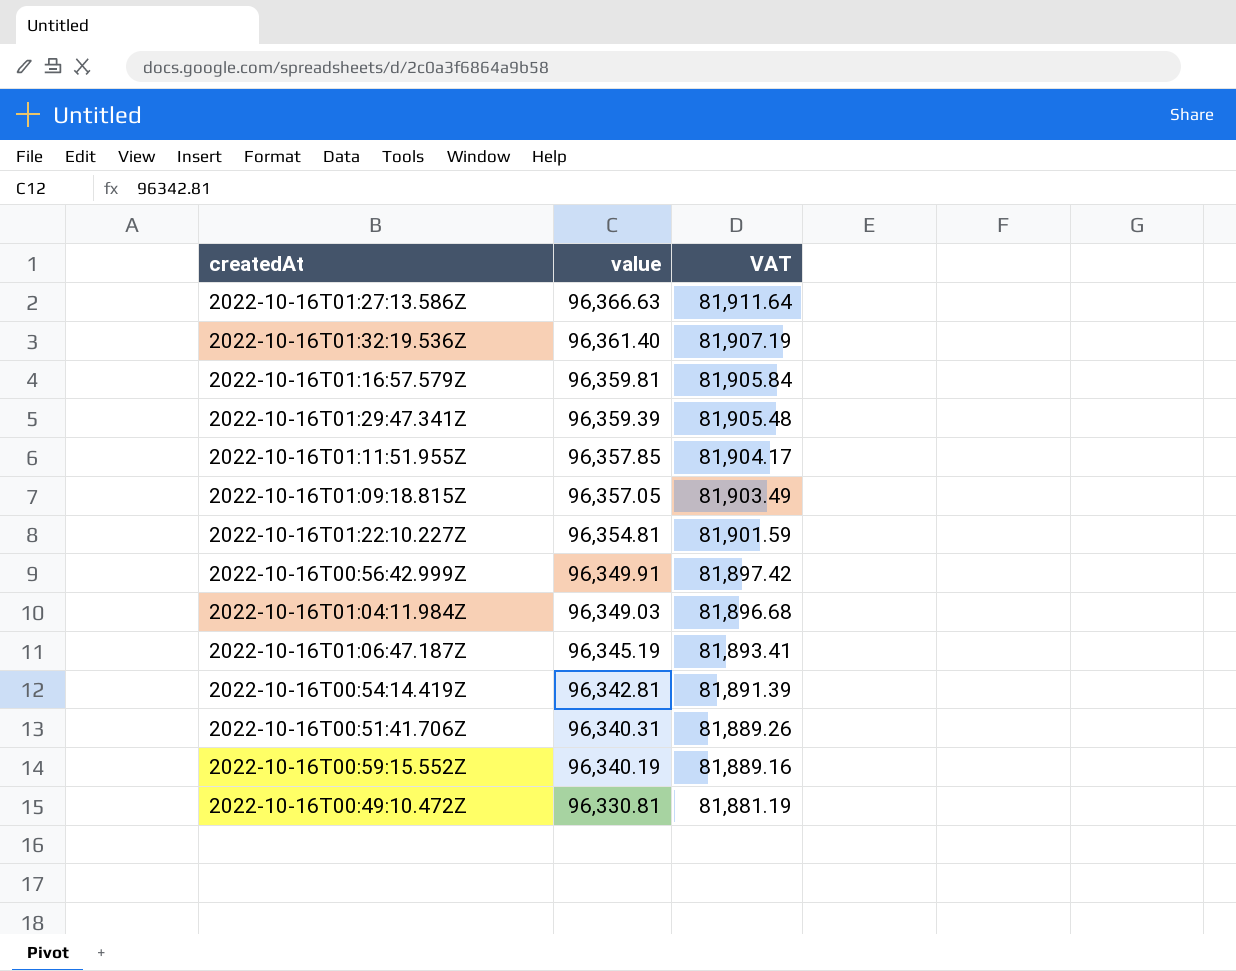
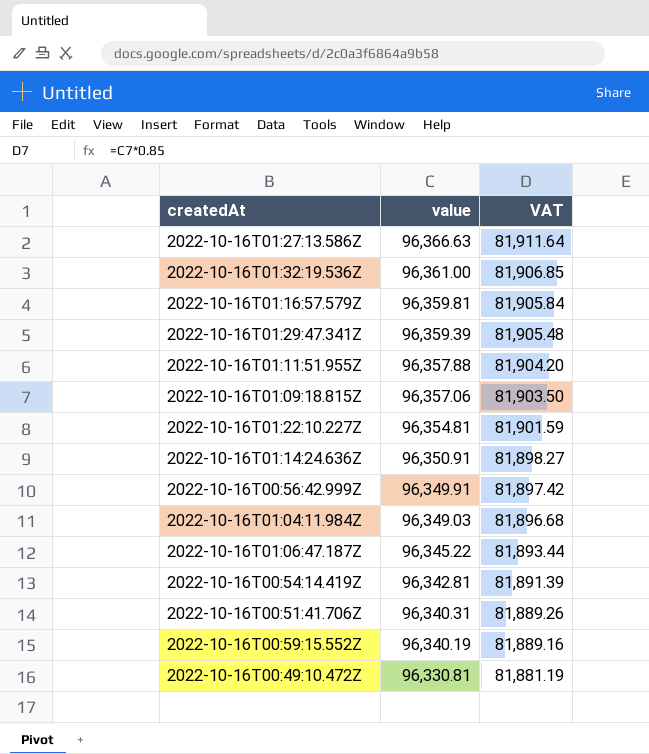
2022-10-16T01:32:19.536Z | value: 96,361.40 -> 96,361.00
2022-10-16T01:32:19.536Z | VAT: 81,907.19 -> 81,906.85
2022-10-16T01:11:51.955Z | value: 96,357.85 -> 96,357.88
2022-10-16T01:11:51.955Z | VAT: 81,904.17 -> 81,904.20
2022-10-16T01:09:18.815Z | value: 96,357.05 -> 96,357.06
2022-10-16T01:09:18.815Z | VAT: 81,903.49 -> 81,903.50
row 2022-10-16T01:14:24.636Z: none -> 96,350.91 | 81,898.27
2022-10-16T01:06:47.187Z | value: 96,345.19 -> 96,345.22
2022-10-16T01:06:47.187Z | VAT: 81,893.41 -> 81,893.44

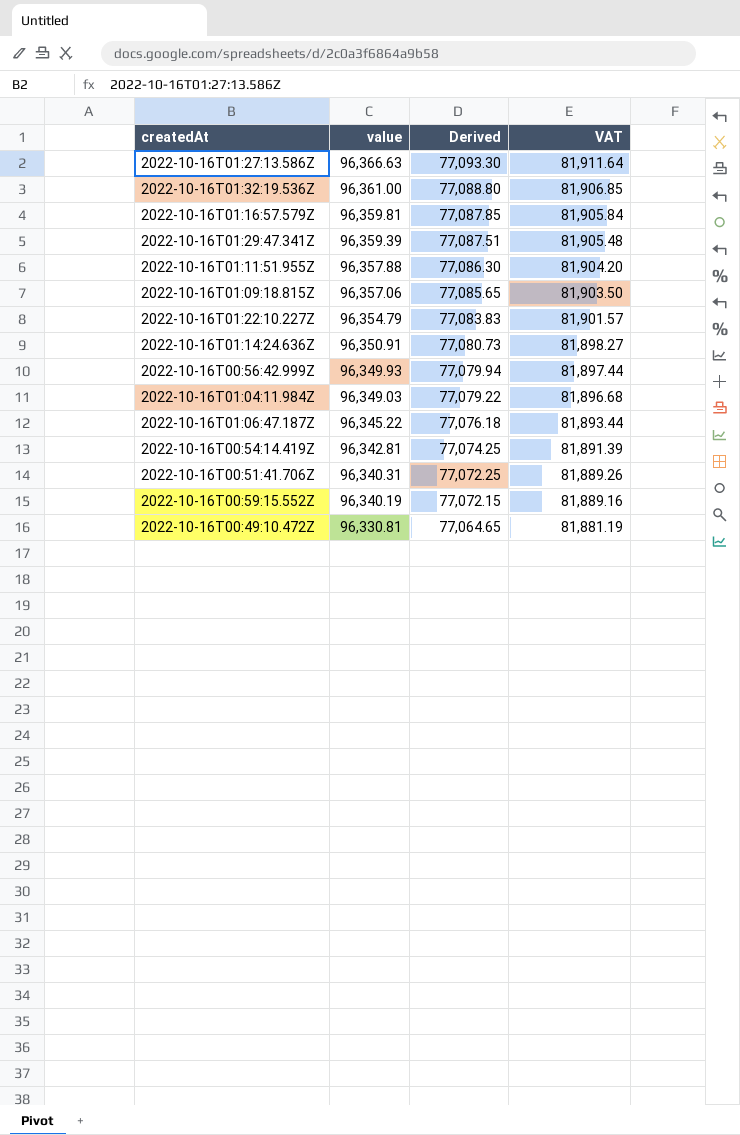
column Derived | formula: none -> [value] * 0.8
2022-10-16T01:22:10.227Z | value: 96,354.81 -> 96,354.79
2022-10-16T01:22:10.227Z | VAT: 81,901.59 -> 81,901.57
2022-10-16T00:56:42.999Z | value: 96,349.91 -> 96,349.93
2022-10-16T00:56:42.999Z | VAT: 81,897.42 -> 81,897.44

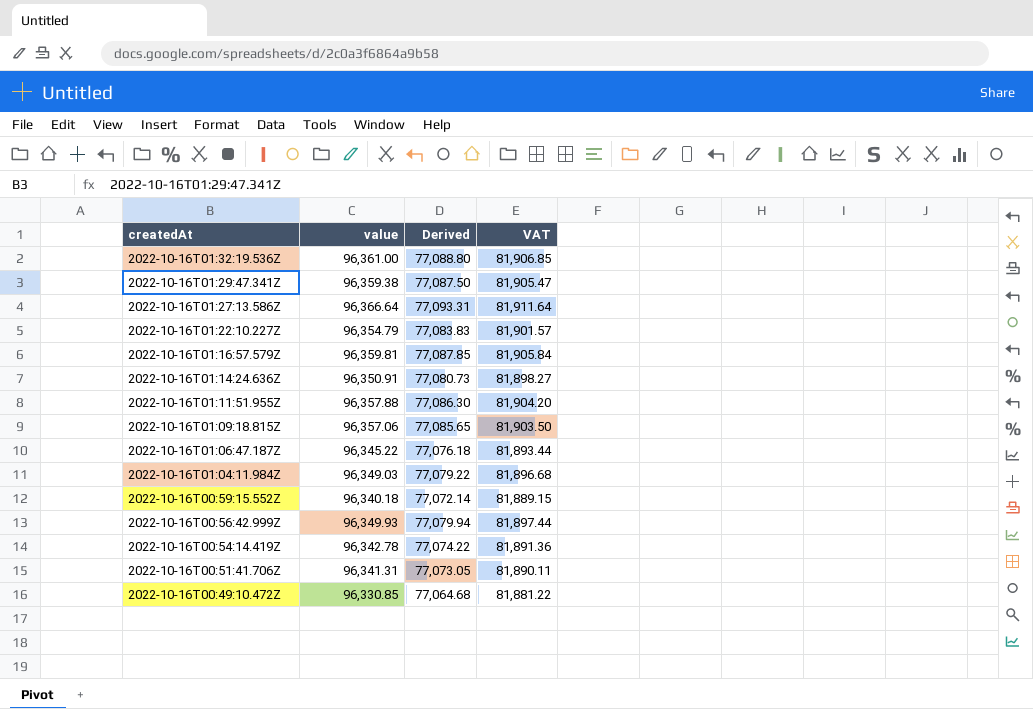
row order: value descending -> createdAt descending
2022-10-16T01:29:47.341Z | value: 96,359.39 -> 96,359.38
2022-10-16T01:29:47.341Z | Derived: 77,087.51 -> 77,087.50
2022-10-16T01:29:47.341Z | VAT: 81,905.48 -> 81,905.47
2022-10-16T01:27:13.586Z | value: 96,366.63 -> 96,366.64
2022-10-16T01:27:13.586Z | Derived: 77,093.30 -> 77,093.31
2022-10-16T00:59:15.552Z | value: 96,340.19 -> 96,340.18
2022-10-16T00:59:15.552Z | Derived: 77,072.15 -> 77,072.14
2022-10-16T00:59:15.552Z | VAT: 81,889.16 -> 81,889.15
2022-10-16T00:54:14.419Z | value: 96,342.81 -> 96,342.78
2022-10-16T00:54:14.419Z | Derived: 77,074.25 -> 77,074.22
2022-10-16T00:54:14.419Z | VAT: 81,891.39 -> 81,891.36
2022-10-16T00:51:41.706Z | value: 96,340.31 -> 96,341.31
2022-10-16T00:51:41.706Z | Derived: 77,072.25 -> 77,073.05
2022-10-16T00:51:41.706Z | VAT: 81,889.26 -> 81,890.11
2022-10-16T00:49:10.472Z | value: 96,330.81 -> 96,330.85
2022-10-16T00:49:10.472Z | Derived: 77,064.65 -> 77,064.68
2022-10-16T00:49:10.472Z | VAT: 81,881.19 -> 81,881.22

